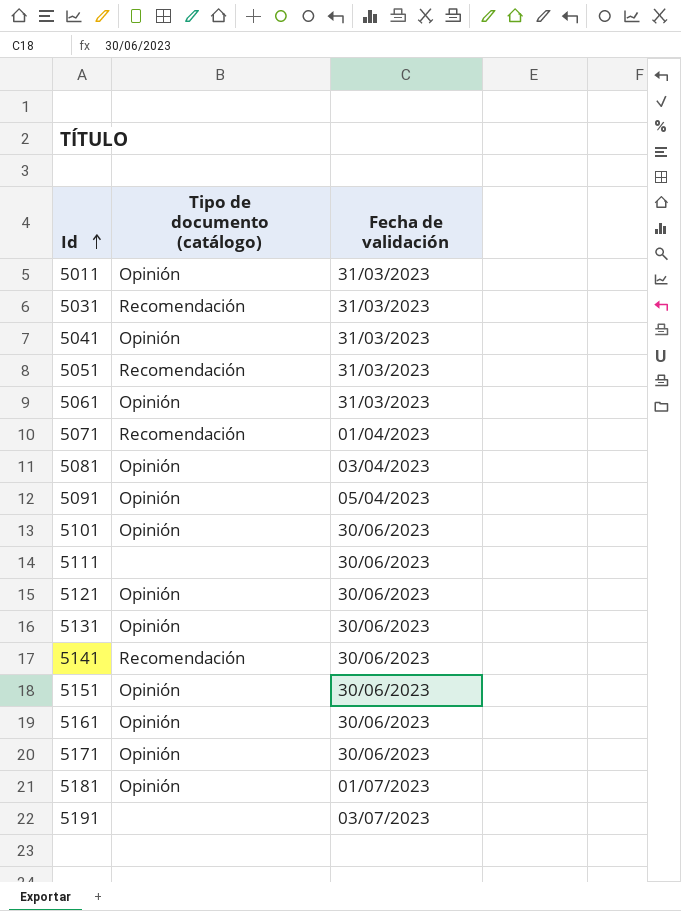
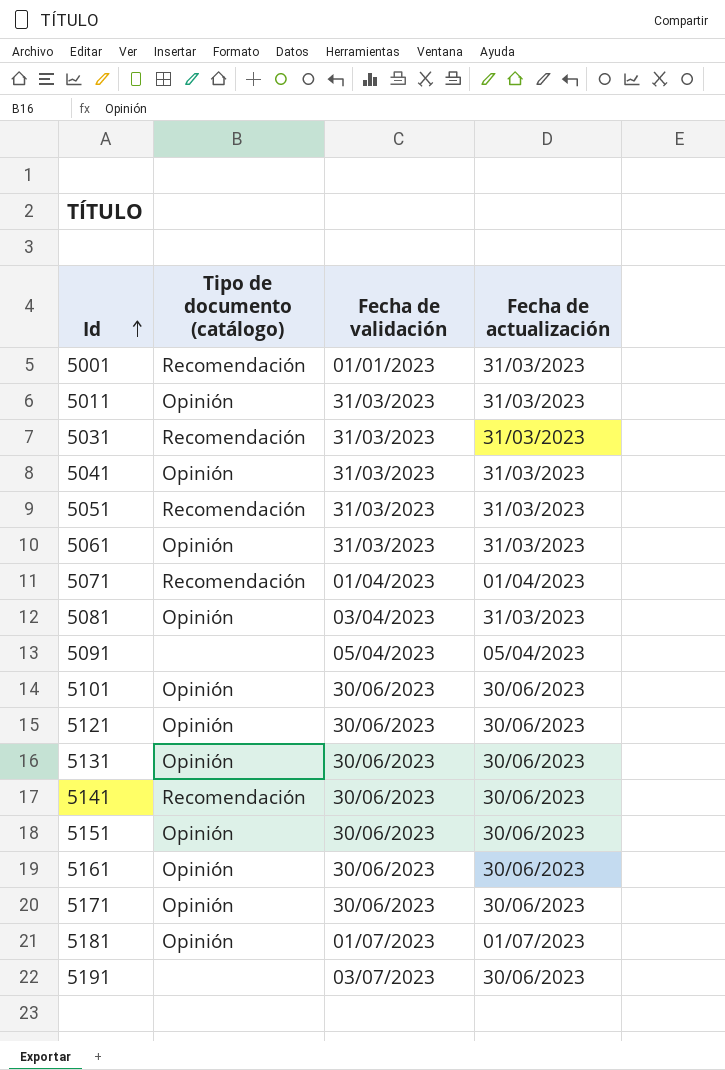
column Fecha de actualización | position: none -> 4
row 5111: none | 30/06/2023 -> none
row 5001: none -> Recomendación | 01/01/2023 | 31/03/2023
5091 | Tipo de documento (catálogo): Opinión -> none

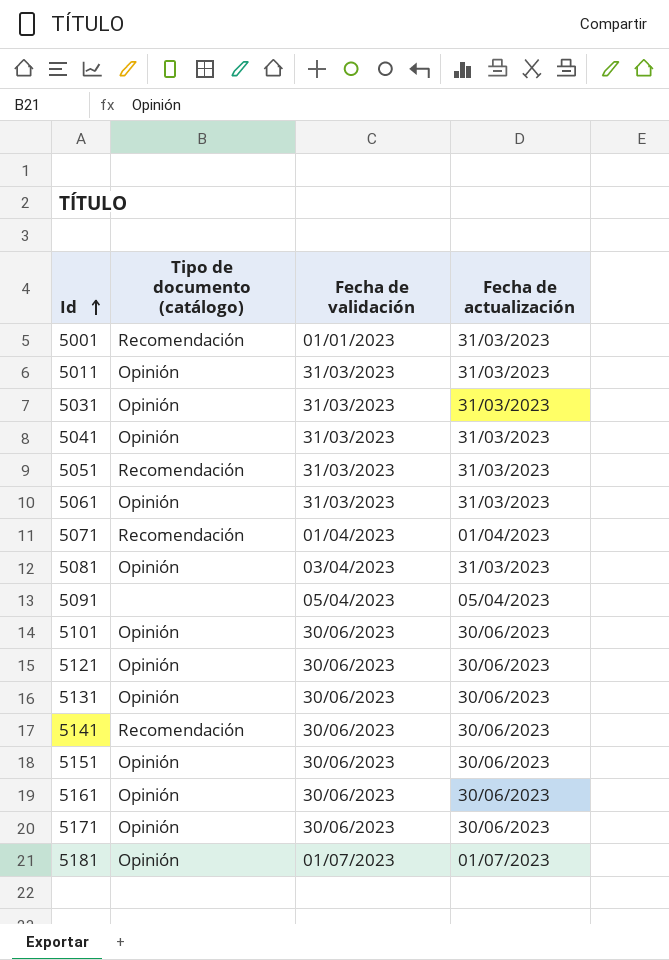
row 5191: none | 03/07/2023 | 30/06/2023 -> none
5031 | Tipo de documento (catálogo): Recomendación -> Opinión

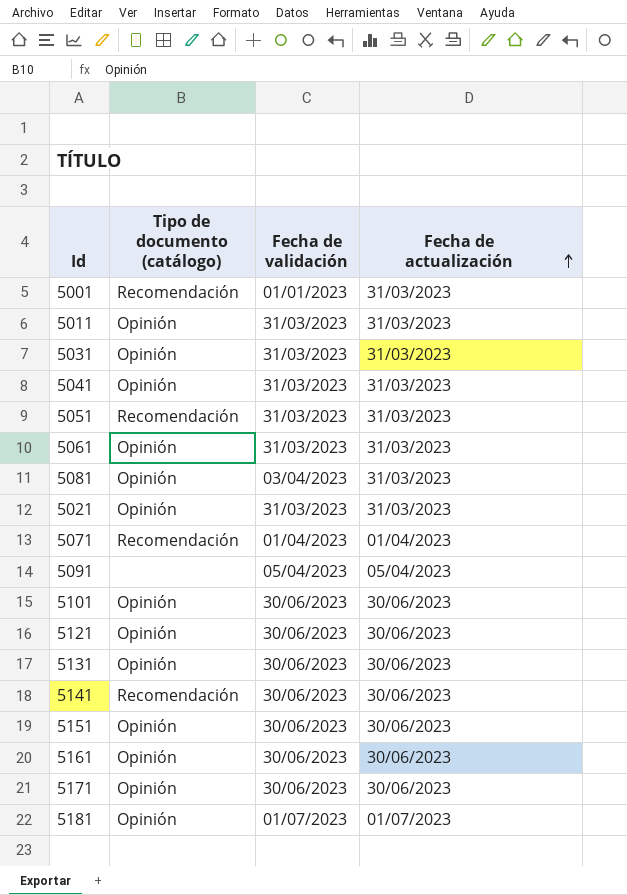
row order: Id ascending -> Fecha de actualización ascending
row 5021: none -> Opinión | 31/03/2023 | 31/03/2023

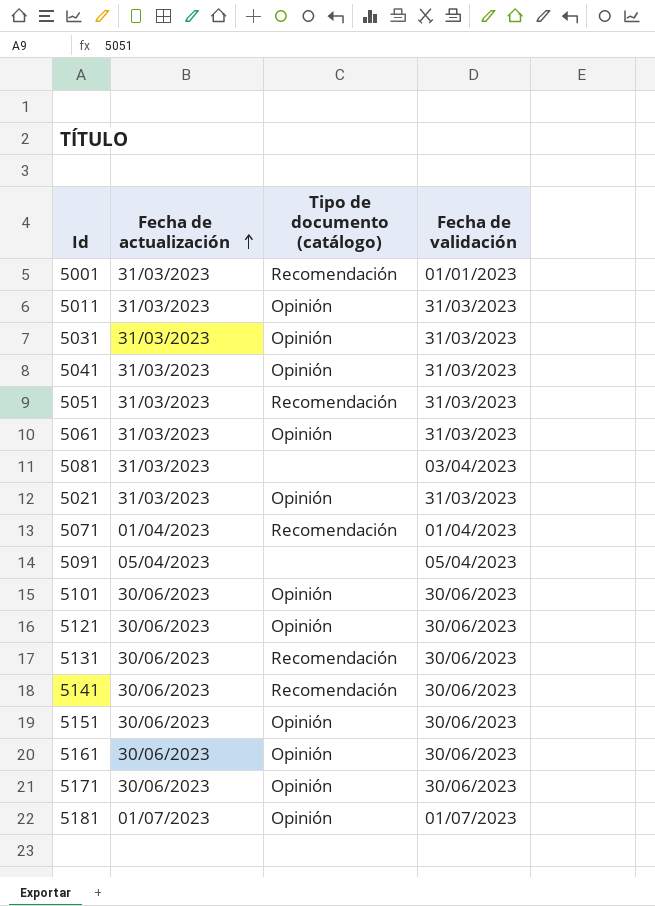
column Fecha de actualización | position: 4 -> 2
5081 | Tipo de documento (catálogo): Opinión -> none
5131 | Tipo de documento (catálogo): Opinión -> Recomendación

